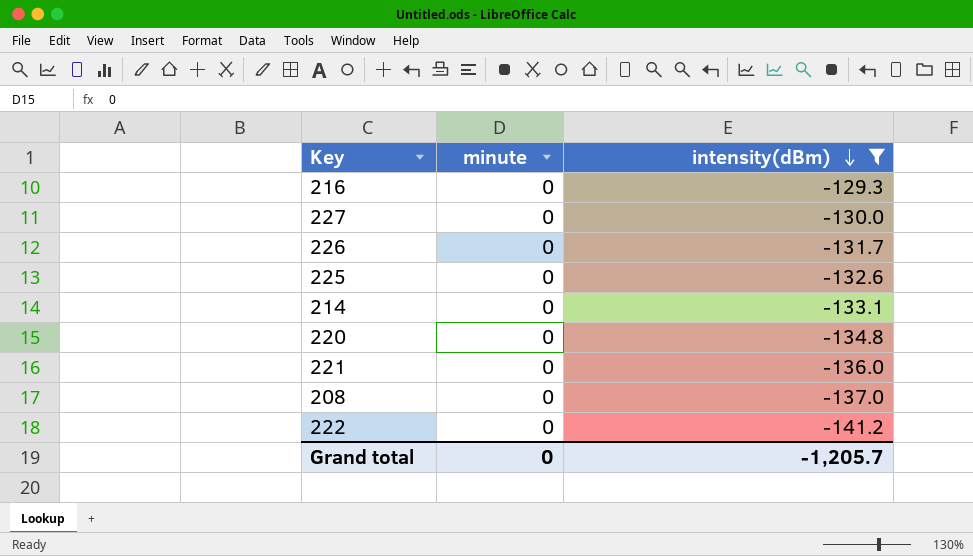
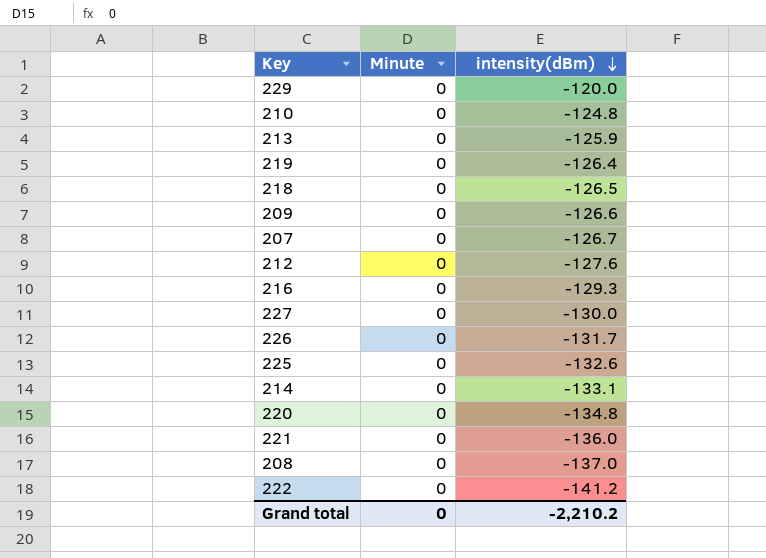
filter: intensity(dBm) <= -129.3 -> none
column name: minute -> Minute
Grand total | intensity(dBm): -1,205.7 -> -2,210.2

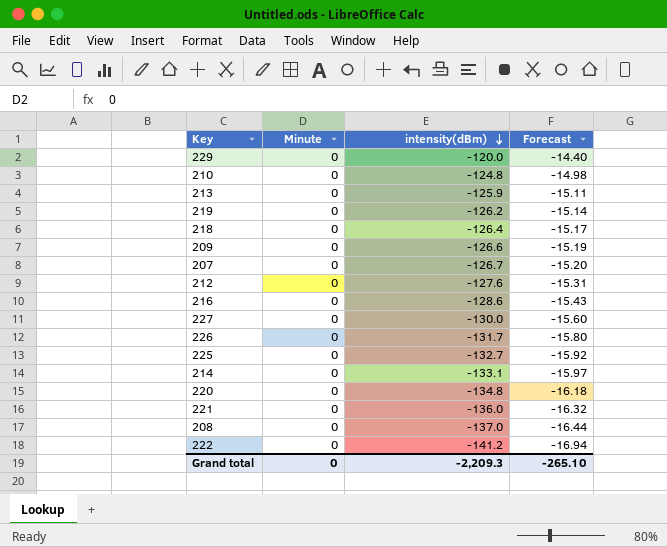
column Forecast | formula: none -> [intensity(dBm)] * 0.12
219 | intensity(dBm): -126.4 -> -126.2
218 | intensity(dBm): -126.5 -> -126.4
216 | intensity(dBm): -129.3 -> -128.6
225 | intensity(dBm): -132.6 -> -132.7
Grand total | intensity(dBm): -2,210.2 -> -2,209.3

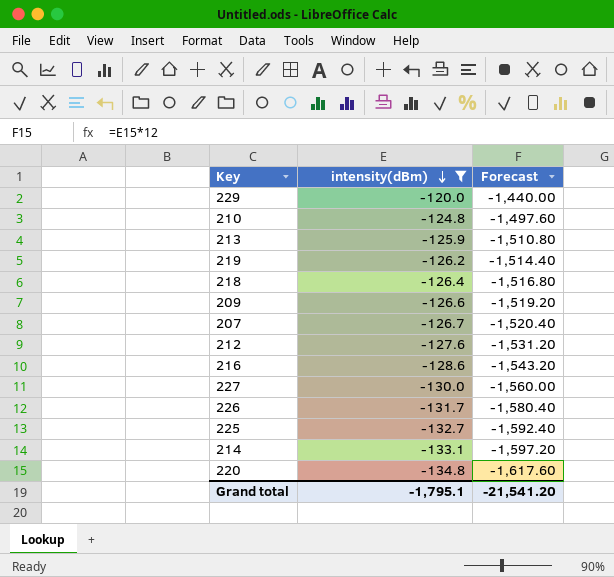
filter: none -> intensity(dBm) >= -134.8
column Minute | position: 2 -> none
column Forecast | formula: [intensity(dBm)] * 0.12 -> [intensity(dBm)] * 12
Grand total | intensity(dBm): -2,209.3 -> -1,795.1
Grand total | Forecast: -265.10 -> -21,541.20

